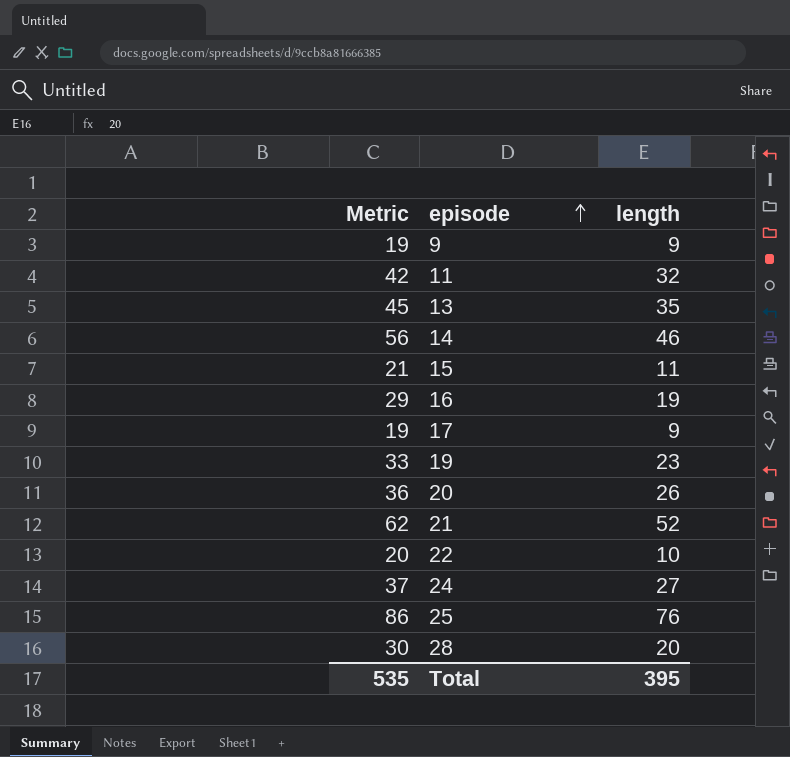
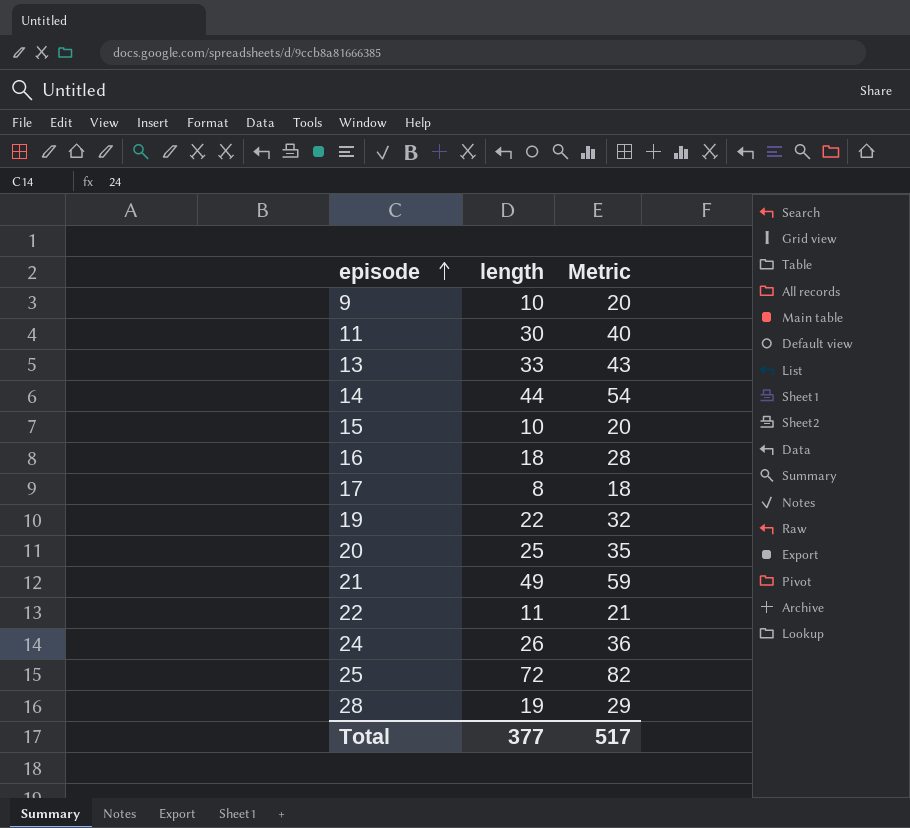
column Metric | position: 1 -> 3
9 | length: 9 -> 10
9 | Metric: 19 -> 20
11 | length: 32 -> 30
11 | Metric: 42 -> 40
13 | length: 35 -> 33
13 | Metric: 45 -> 43
14 | length: 46 -> 44
14 | Metric: 56 -> 54
15 | length: 11 -> 10
15 | Metric: 21 -> 20
16 | length: 19 -> 18
16 | Metric: 29 -> 28
17 | length: 9 -> 8
17 | Metric: 19 -> 18
19 | length: 23 -> 22
19 | Metric: 33 -> 32
20 | length: 26 -> 25
20 | Metric: 36 -> 35
21 | length: 52 -> 49
21 | Metric: 62 -> 59
22 | length: 10 -> 11
22 | Metric: 20 -> 21
24 | length: 27 -> 26
24 | Metric: 37 -> 36
25 | length: 76 -> 72
25 | Metric: 86 -> 82
28 | length: 20 -> 19
28 | Metric: 30 -> 29
Total | length: 395 -> 377
Total | Metric: 535 -> 517

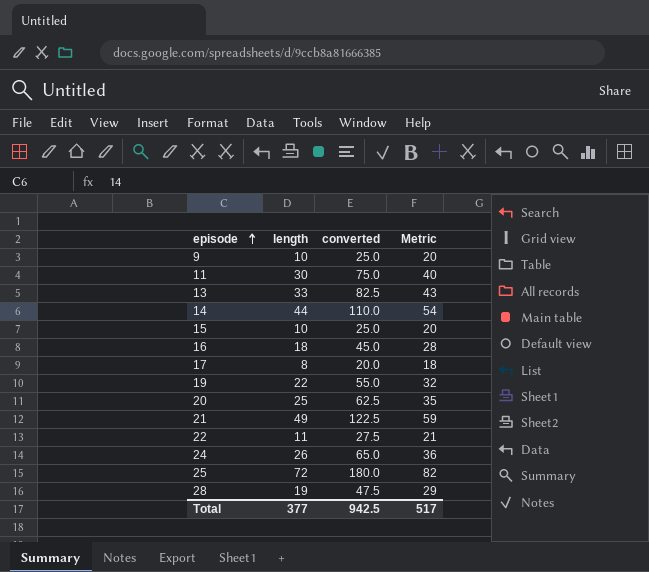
column converted | formula: none -> [length] * 2.5

